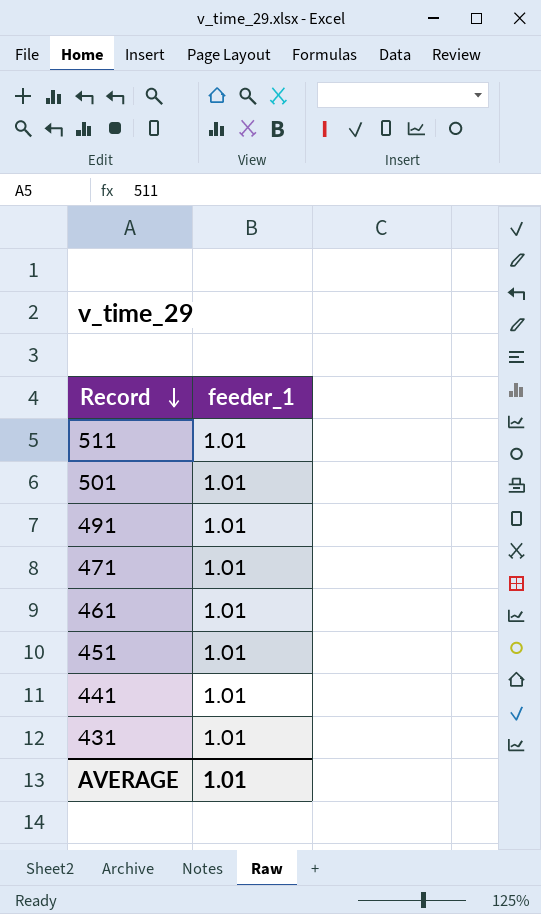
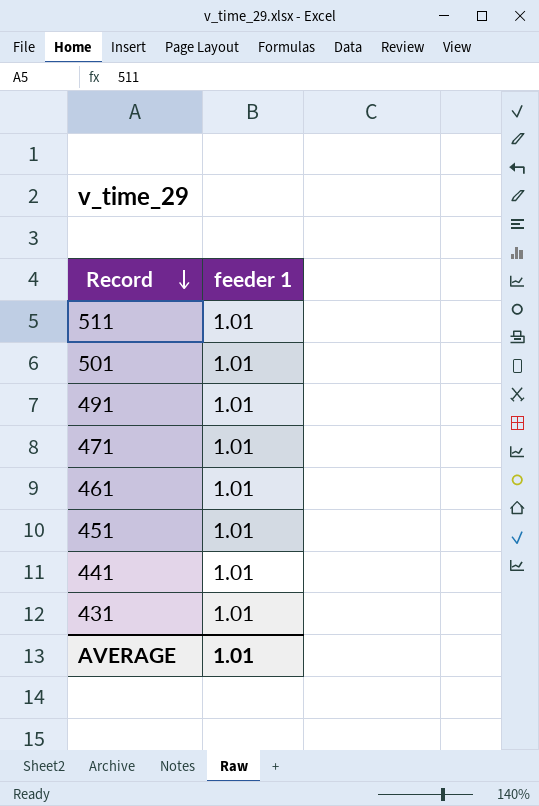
column name: feeder_1 -> feeder 1

